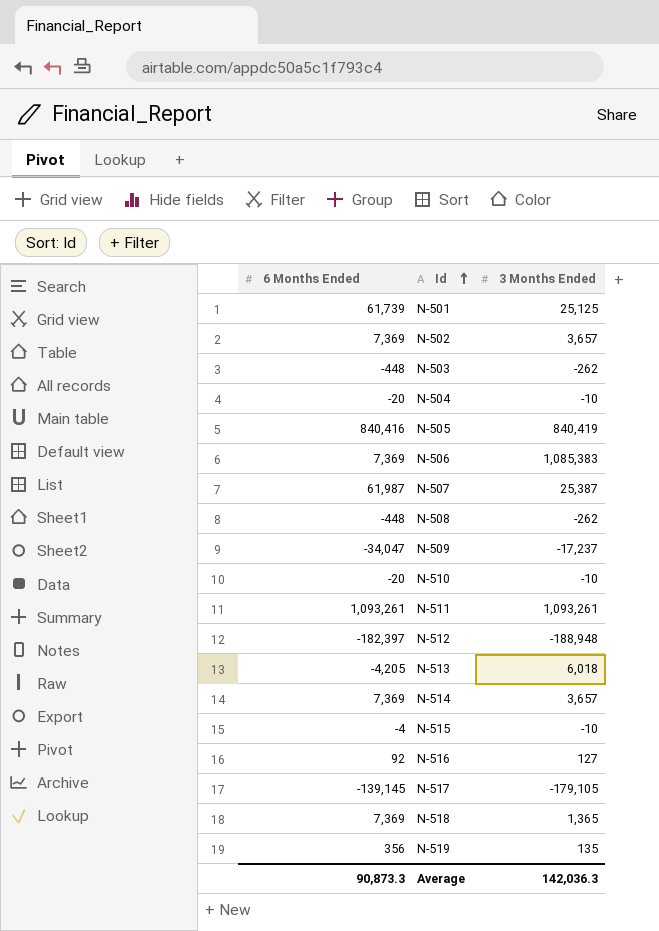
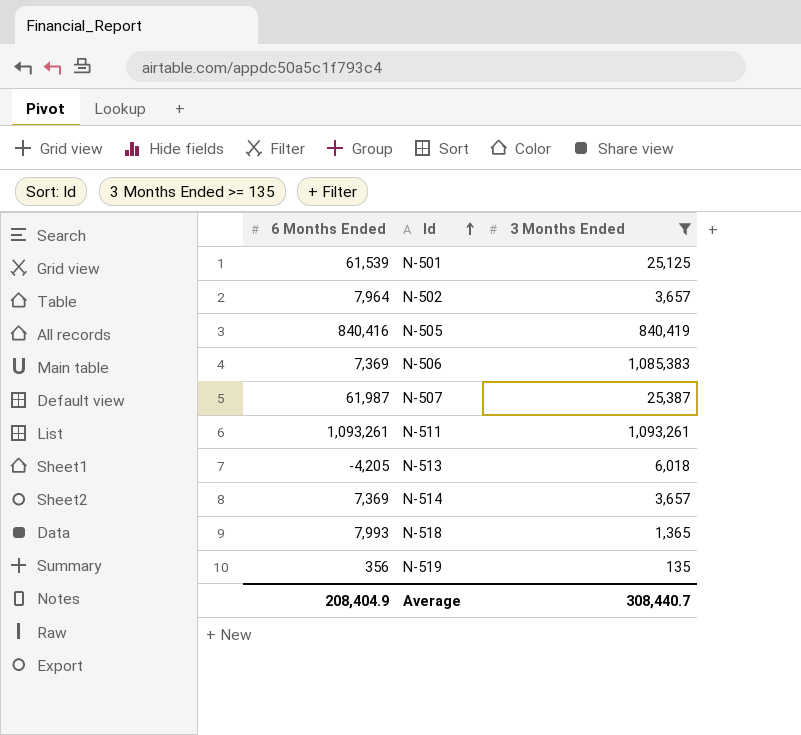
filter: none -> 3 Months Ended >= 135
N-501 | 6 Months Ended: 61,739 -> 61,539
N-502 | 6 Months Ended: 7,369 -> 7,964
N-518 | 6 Months Ended: 7,369 -> 7,993
Average | 6 Months Ended: 90,873.3 -> 208,404.9
Average | 3 Months Ended: 142,036.3 -> 308,440.7

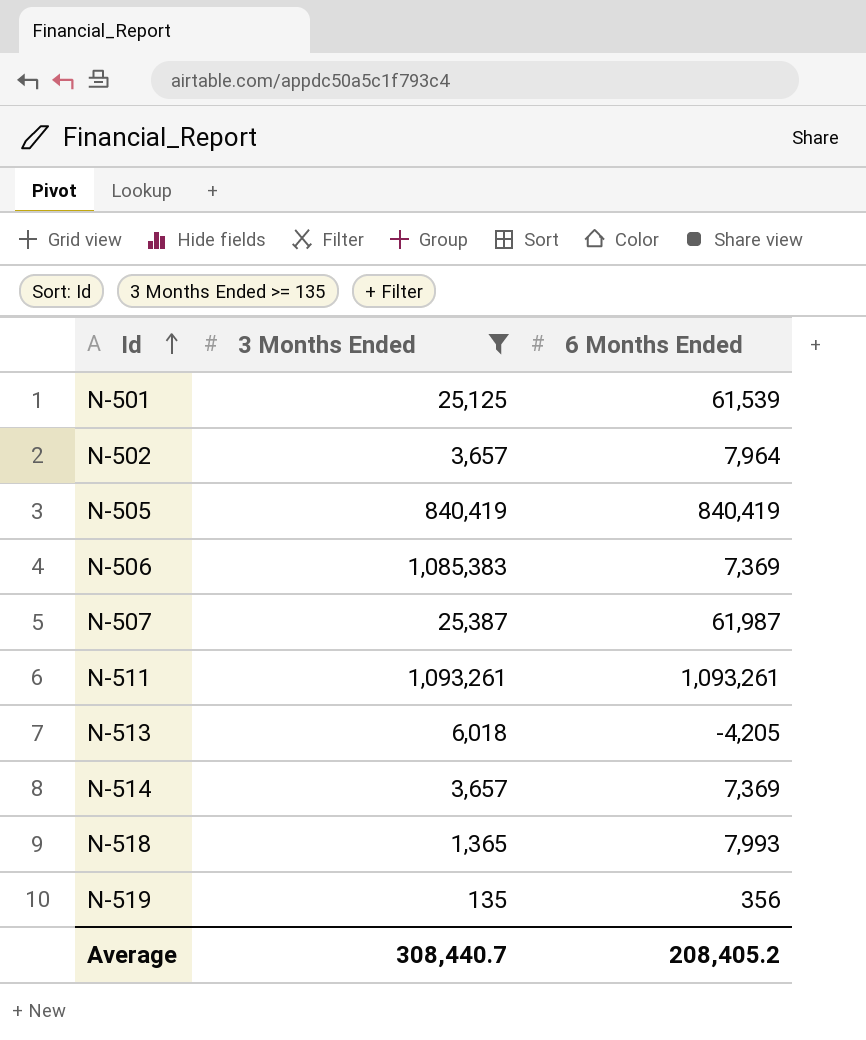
column 6 Months Ended | position: 1 -> 3
N-505 | 6 Months Ended: 840,416 -> 840,419
Average | 6 Months Ended: 208,404.9 -> 208,405.2

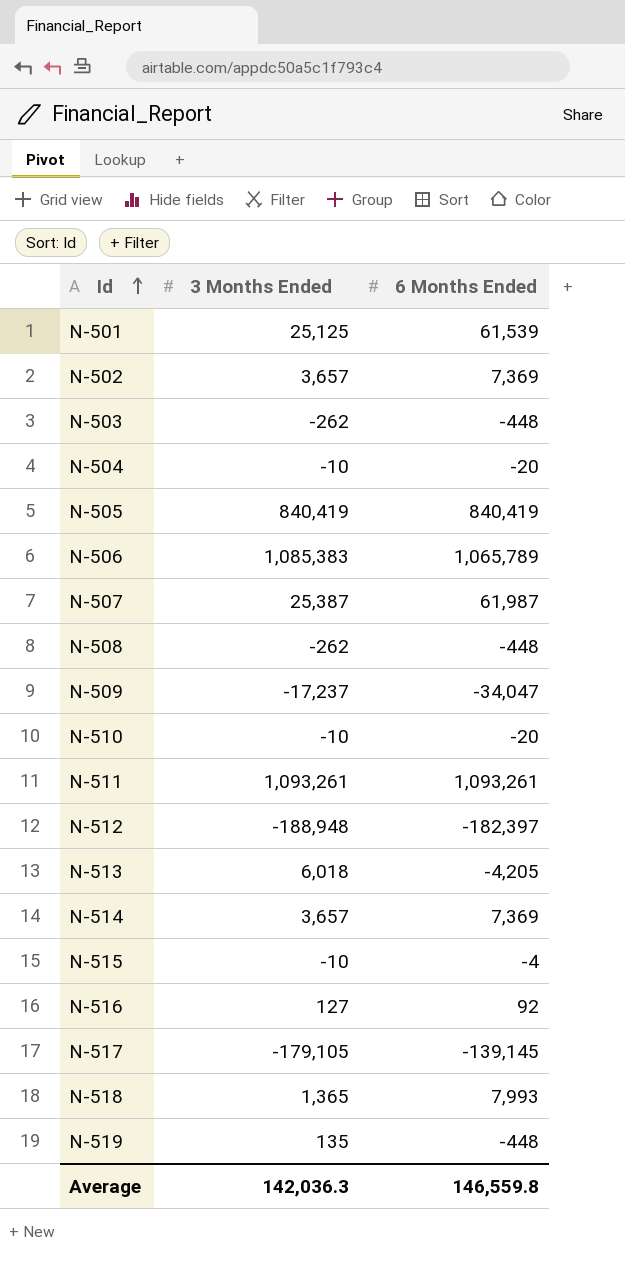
filter: 3 Months Ended >= 135 -> none
N-502 | 6 Months Ended: 7,964 -> 7,369
N-506 | 6 Months Ended: 7,369 -> 1,065,789
N-519 | 6 Months Ended: 356 -> -448
Average | 3 Months Ended: 308,440.7 -> 142,036.3
Average | 6 Months Ended: 208,405.2 -> 146,559.8

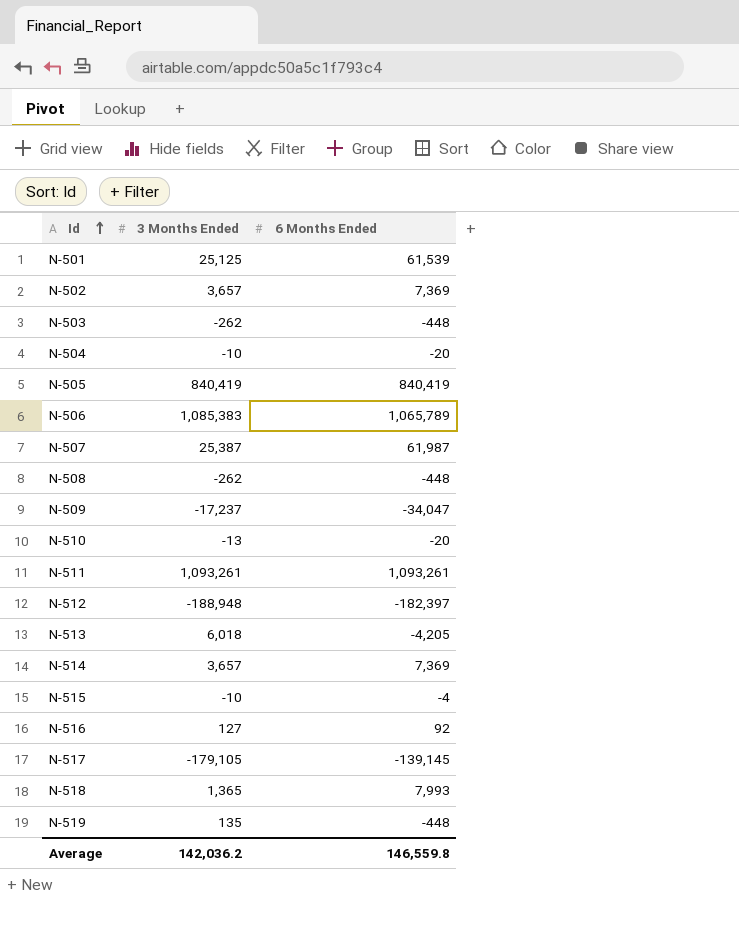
N-510 | 3 Months Ended: -10 -> -13
Average | 3 Months Ended: 142,036.3 -> 142,036.2

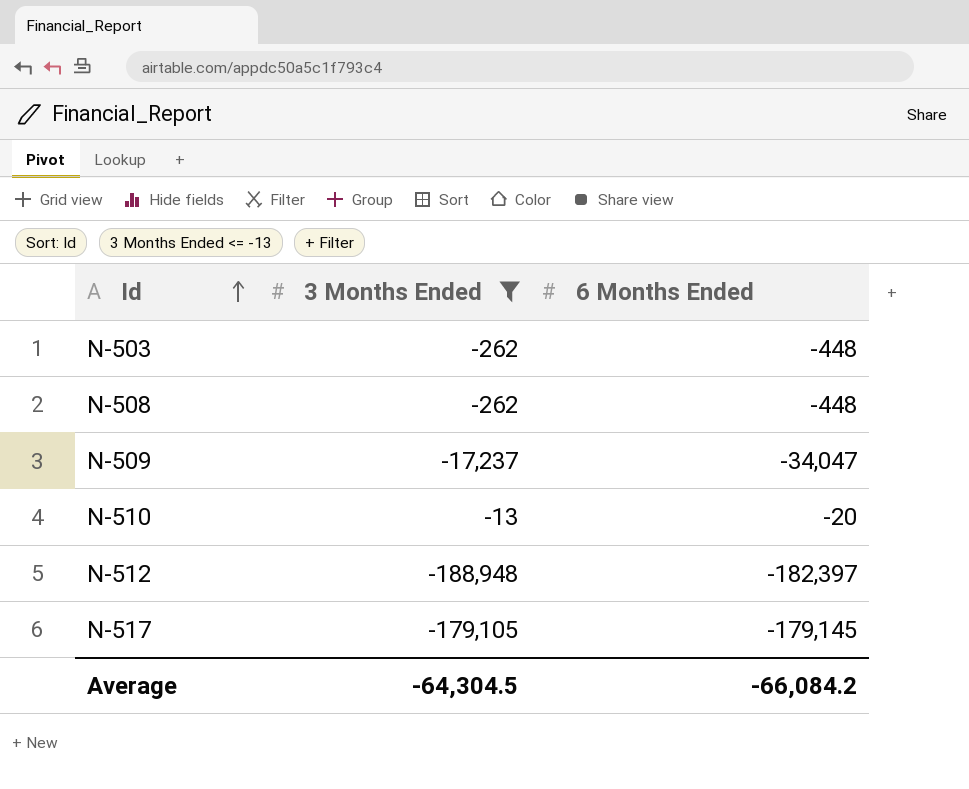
filter: none -> 3 Months Ended <= -13
N-517 | 6 Months Ended: -139,145 -> -179,145
Average | 3 Months Ended: 142,036.2 -> -64,304.5
Average | 6 Months Ended: 146,559.8 -> -66,084.2

